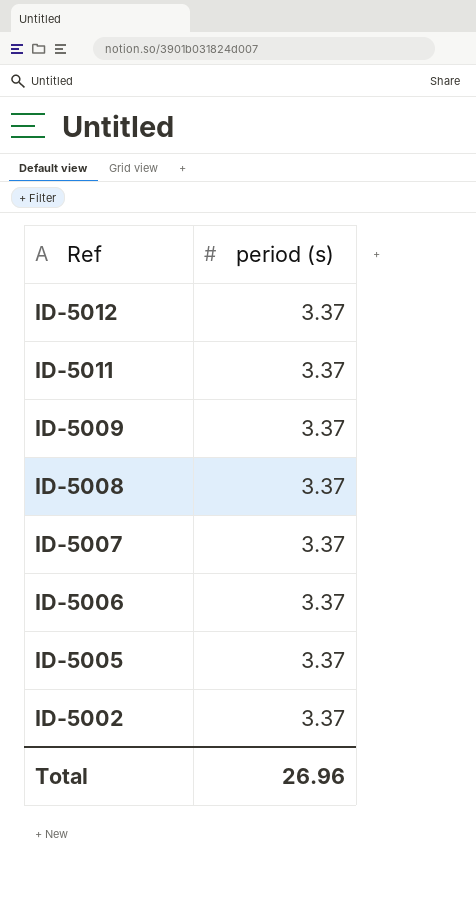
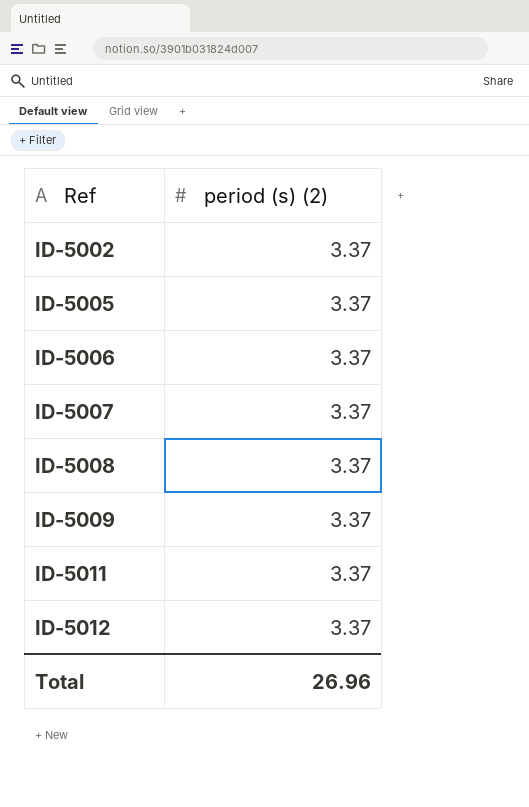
row order: Ref descending -> Ref ascending
column name: period (s) -> period (s) (2)

